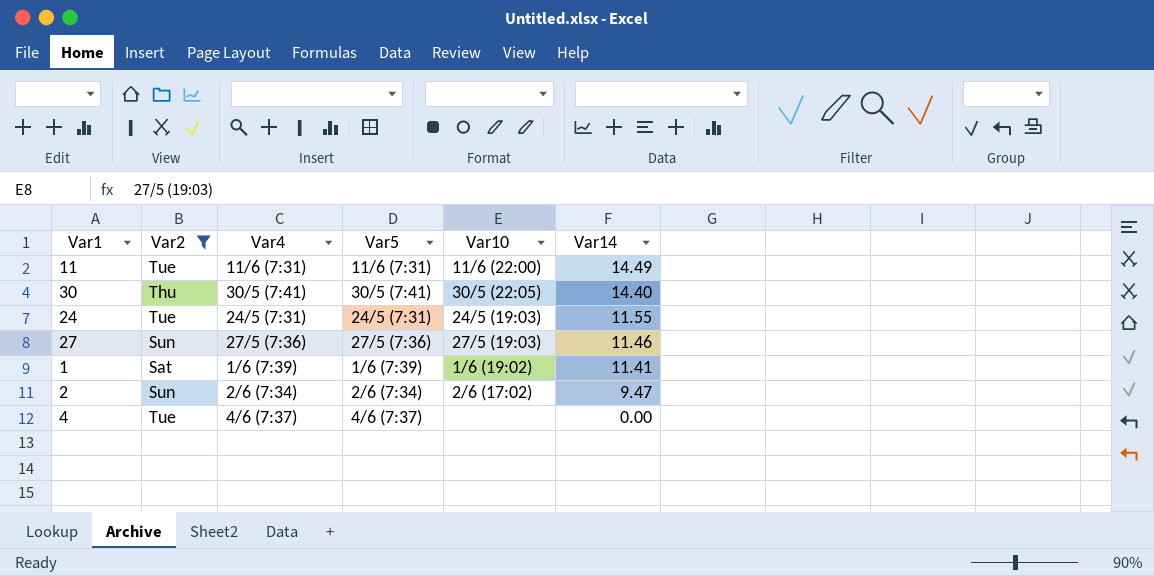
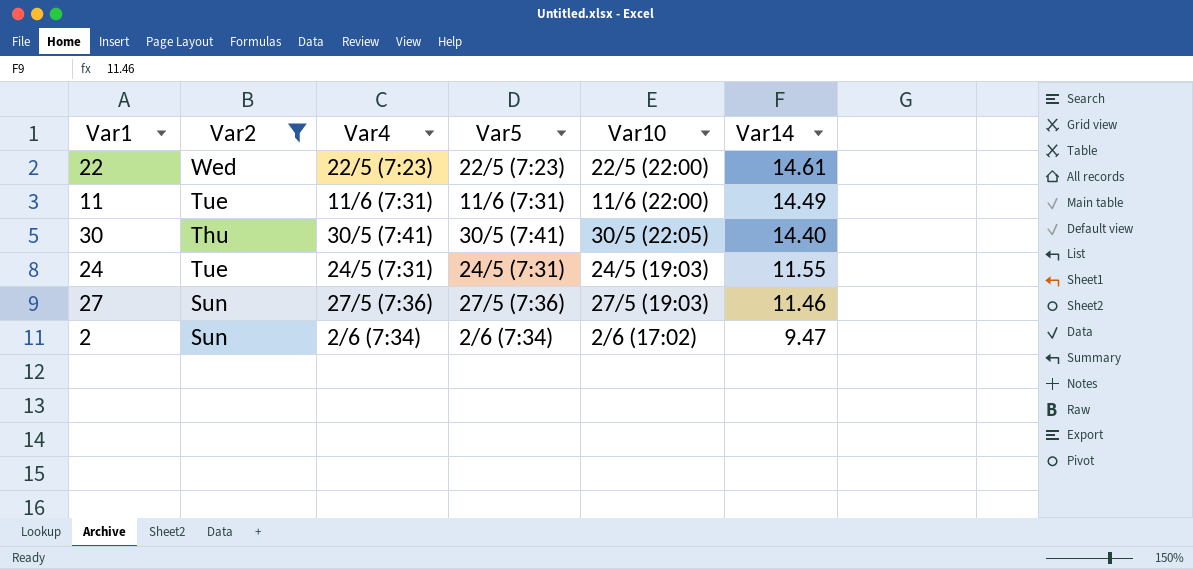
row 1: Sat | 1/6 (7:39) | 1/6 (7:39) | 1/6 (19:02) | 11.41 -> none
row 4: Tue | 4/6 (7:37) | 4/6 (7:37) | none | 0.00 -> none
row 22: none -> Wed | 22/5 (7:23) | 22/5 (7:23) | 22/5 (22:00) | 14.61

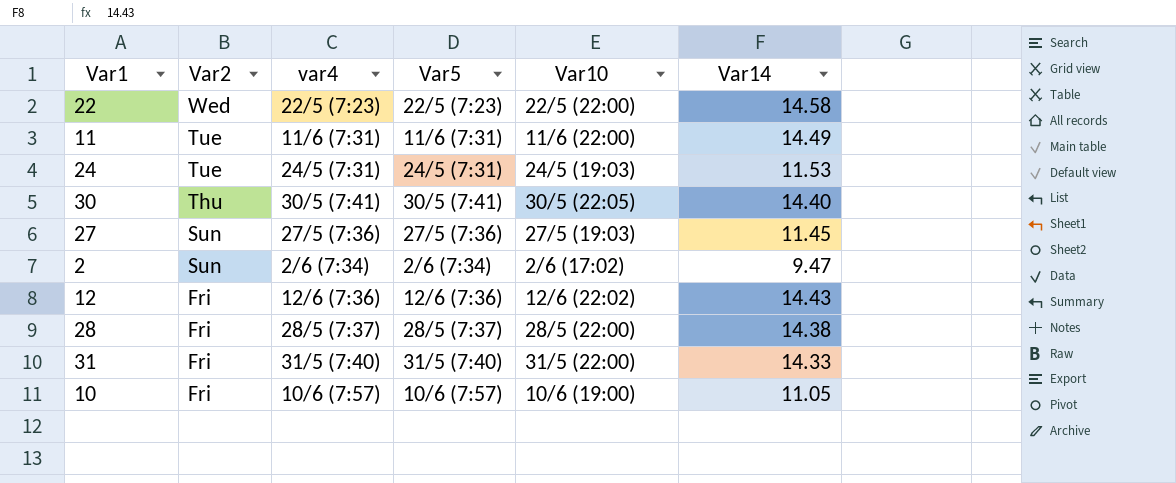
filter: Var2 != Fri -> none
row order: Var14 descending -> Var2 descending
column name: Var4 -> var4
22 | Var14: 14.61 -> 14.58
24 | Var14: 11.55 -> 11.53
27 | Var14: 11.46 -> 11.45

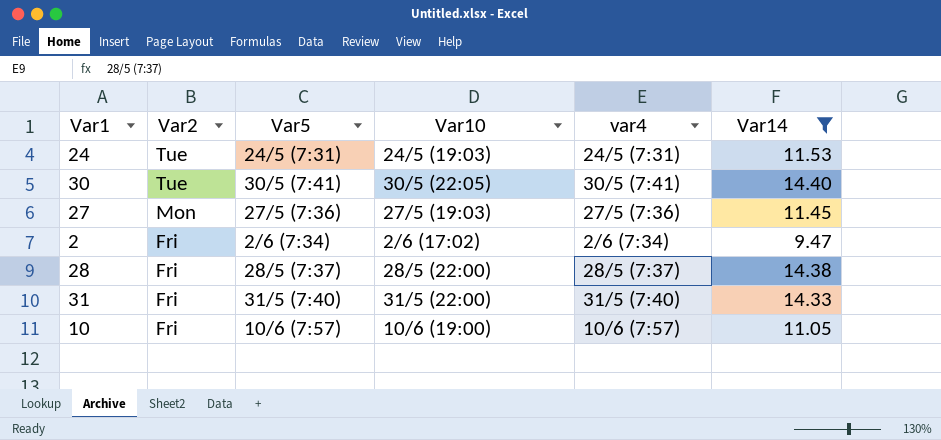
filter: none -> Var14 <= 14.40
column var4 | position: 3 -> 5
30 | Var2: Thu -> Tue
27 | Var2: Sun -> Mon
2 | Var2: Sun -> Fri

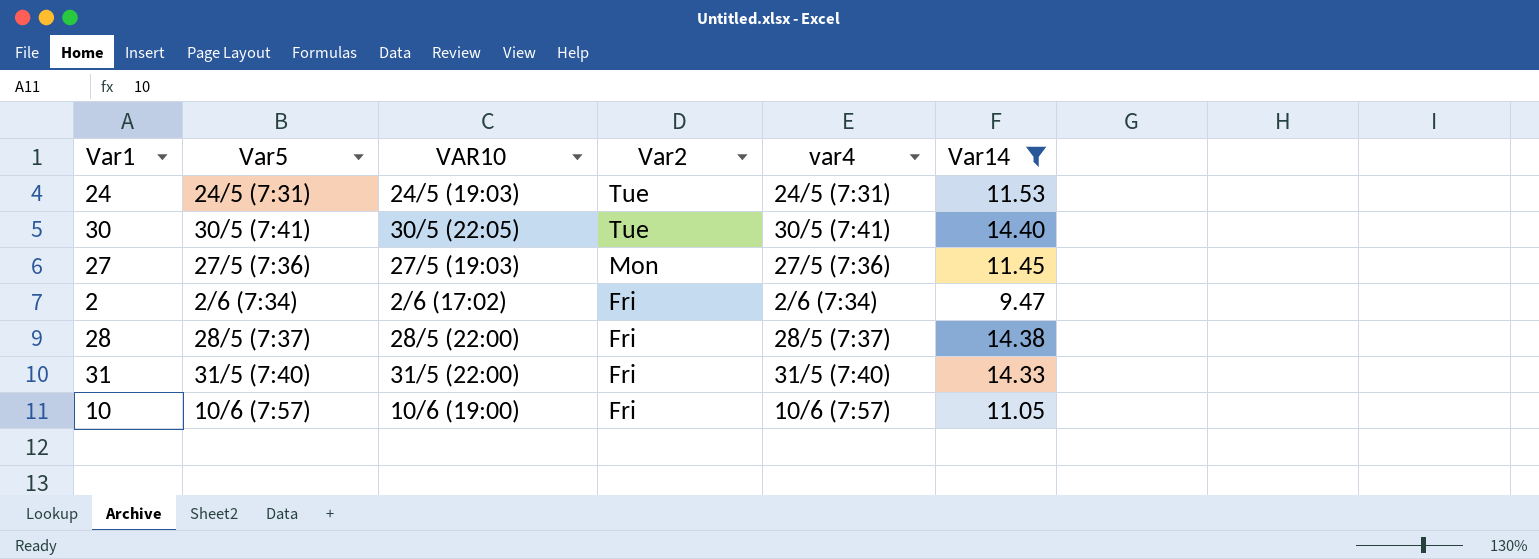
column name: Var10 -> VAR10
column Var2 | position: 2 -> 4

